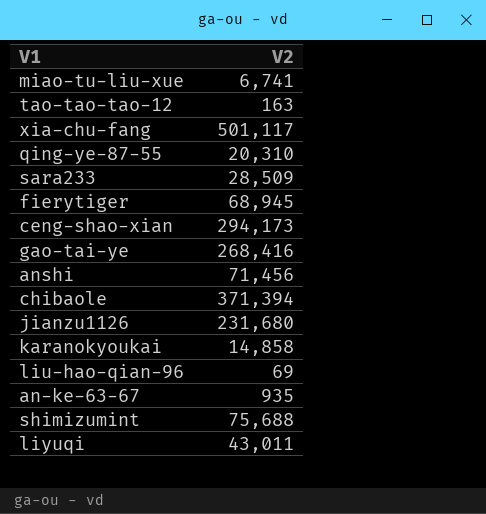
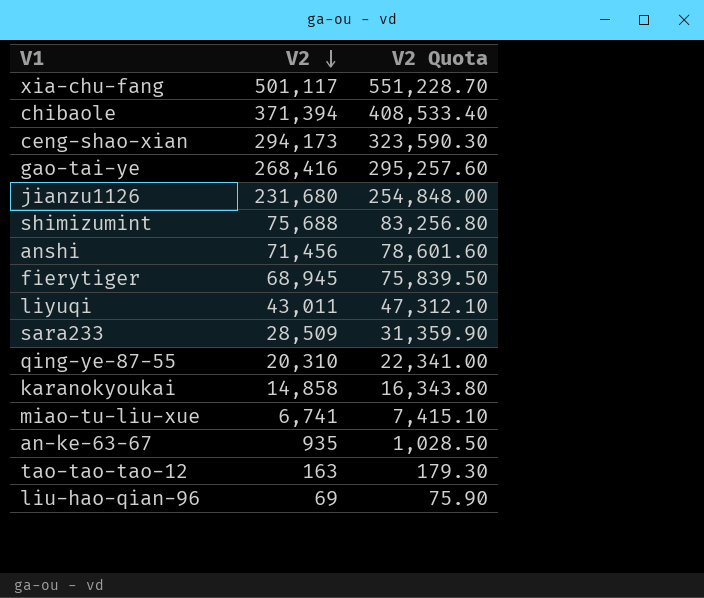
row order: none -> V2 descending
column V2 Quota | formula: none -> [V2] * 1.1

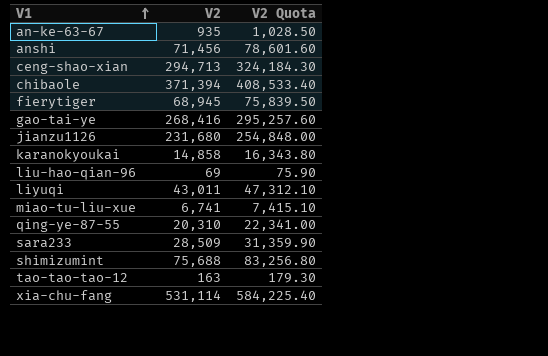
row order: V2 descending -> V1 ascending
ceng-shao-xian | V2: 294,173 -> 294,713
ceng-shao-xian | V2 Quota: 323,590.30 -> 324,184.30
xia-chu-fang | V2: 501,117 -> 531,114
xia-chu-fang | V2 Quota: 551,228.70 -> 584,225.40

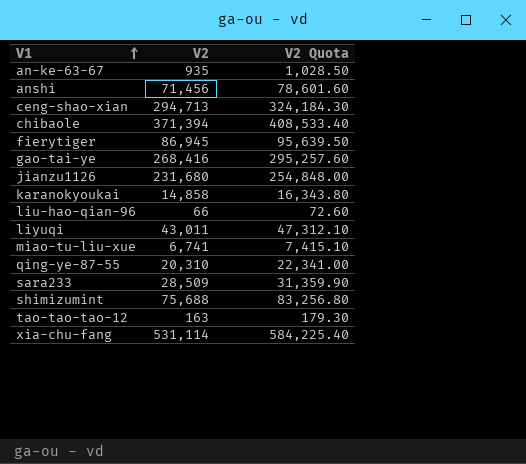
fierytiger | V2: 68,945 -> 86,945
fierytiger | V2 Quota: 75,839.50 -> 95,639.50
liu-hao-qian-96 | V2: 69 -> 66
liu-hao-qian-96 | V2 Quota: 75.90 -> 72.60

